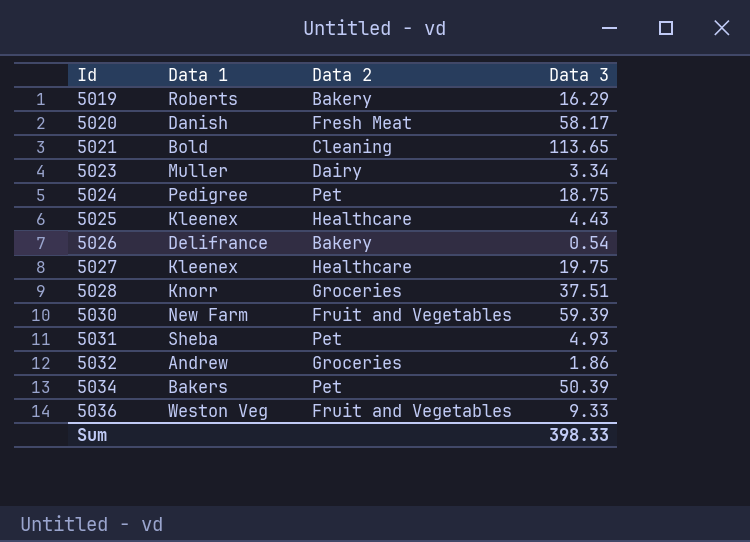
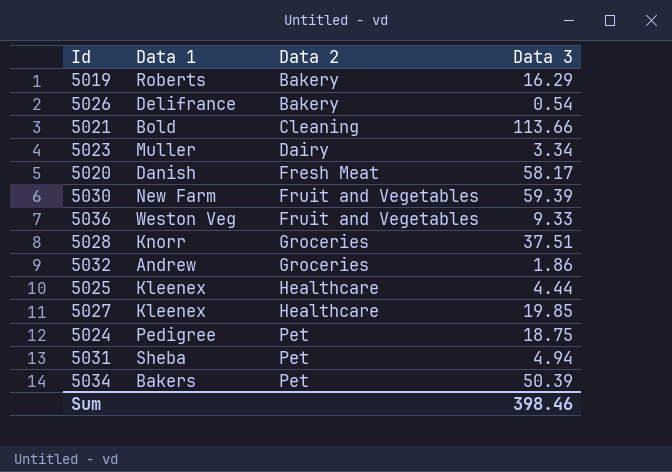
row order: Id ascending -> Data 2 ascending
5021 | Data 3: 113.65 -> 113.66
5025 | Data 3: 4.43 -> 4.44
5027 | Data 3: 19.75 -> 19.85
5031 | Data 3: 4.93 -> 4.94
Sum | Data 3: 398.33 -> 398.46

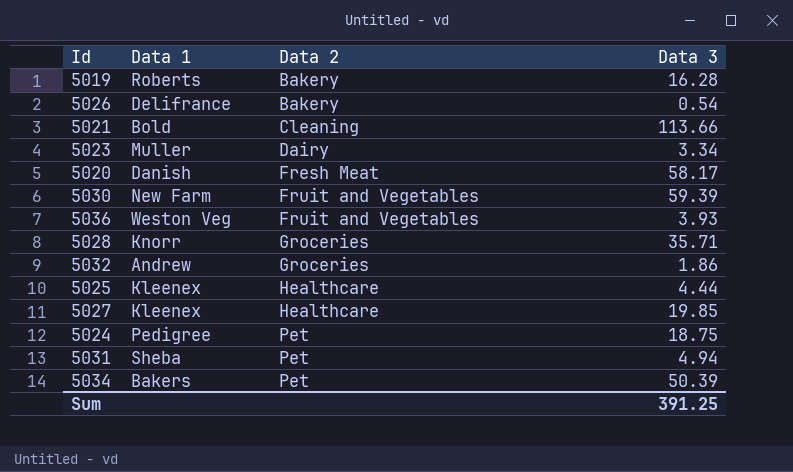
5019 | Data 3: 16.29 -> 16.28
5036 | Data 3: 9.33 -> 3.93
5028 | Data 3: 37.51 -> 35.71
Sum | Data 3: 398.46 -> 391.25

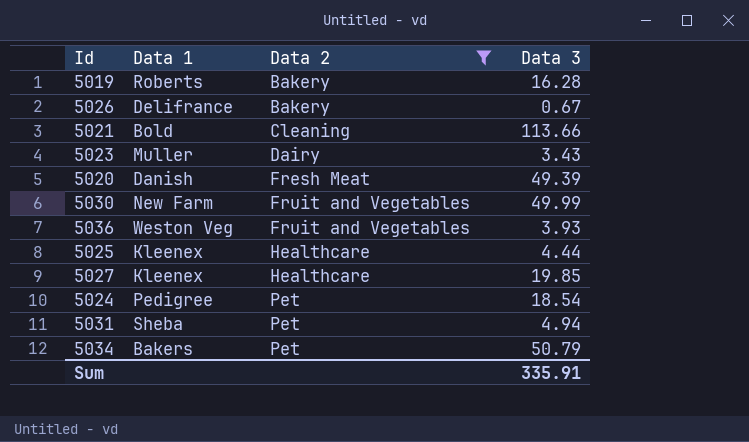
filter: none -> Data 2 != Groceries
5026 | Data 3: 0.54 -> 0.67
5023 | Data 3: 3.34 -> 3.43
5020 | Data 3: 58.17 -> 49.39
5030 | Data 3: 59.39 -> 49.99
5024 | Data 3: 18.75 -> 18.54
5034 | Data 3: 50.39 -> 50.79
Sum | Data 3: 391.25 -> 335.91

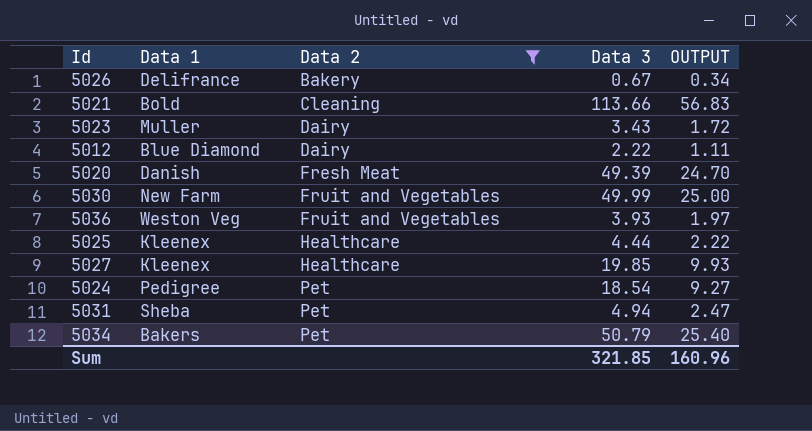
column OUTPUT | formula: none -> [Data 3] * 0.5
row 5019: Roberts | Bakery | 16.28 -> none
row 5012: none -> Blue Diamond | Dairy | 2.22 | 1.11
Sum | Data 3: 335.91 -> 321.85

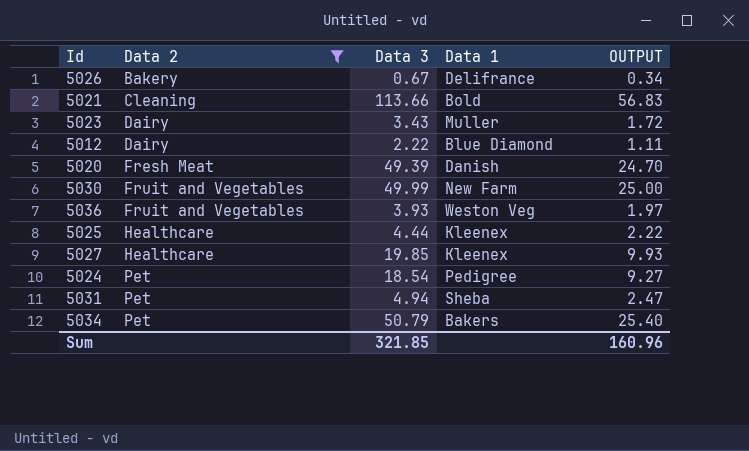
column Data 1 | position: 2 -> 4

